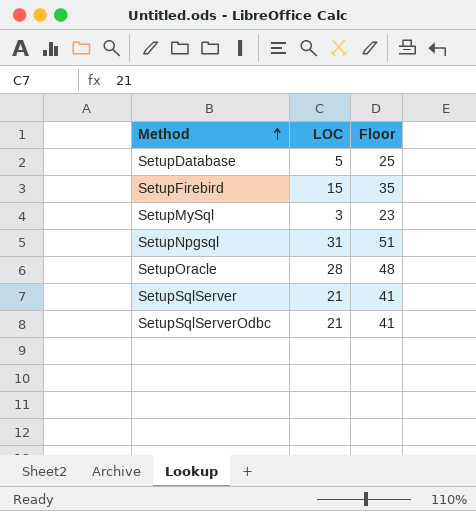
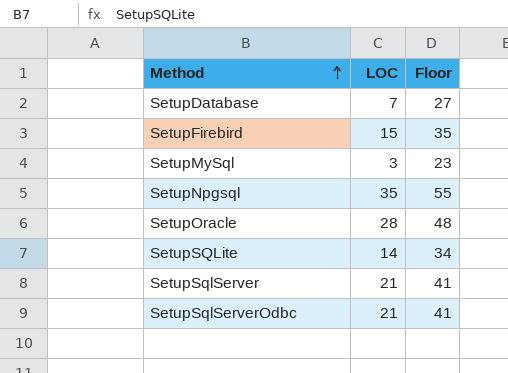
SetupDatabase | LOC: 5 -> 7
SetupDatabase | Floor: 25 -> 27
SetupNpgsql | LOC: 31 -> 35
SetupNpgsql | Floor: 51 -> 55
row SetupSQLite: none -> 14 | 34

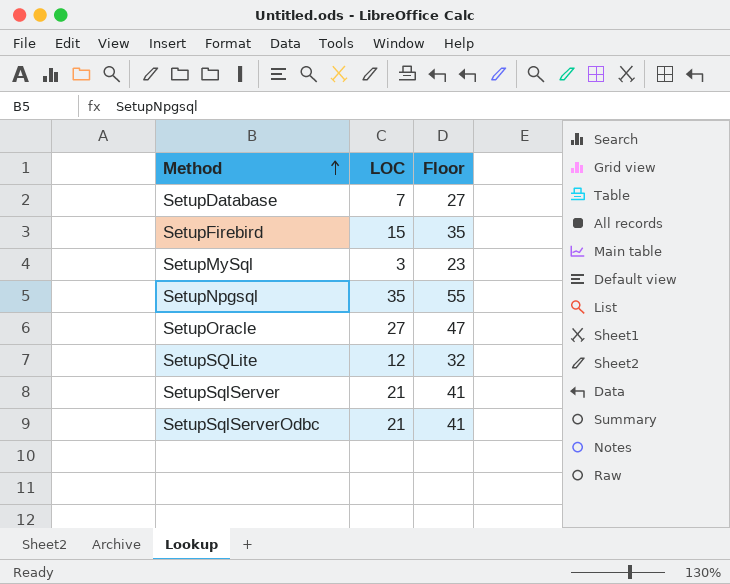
SetupOracle | LOC: 28 -> 27
SetupOracle | Floor: 48 -> 47
SetupSQLite | LOC: 14 -> 12
SetupSQLite | Floor: 34 -> 32

